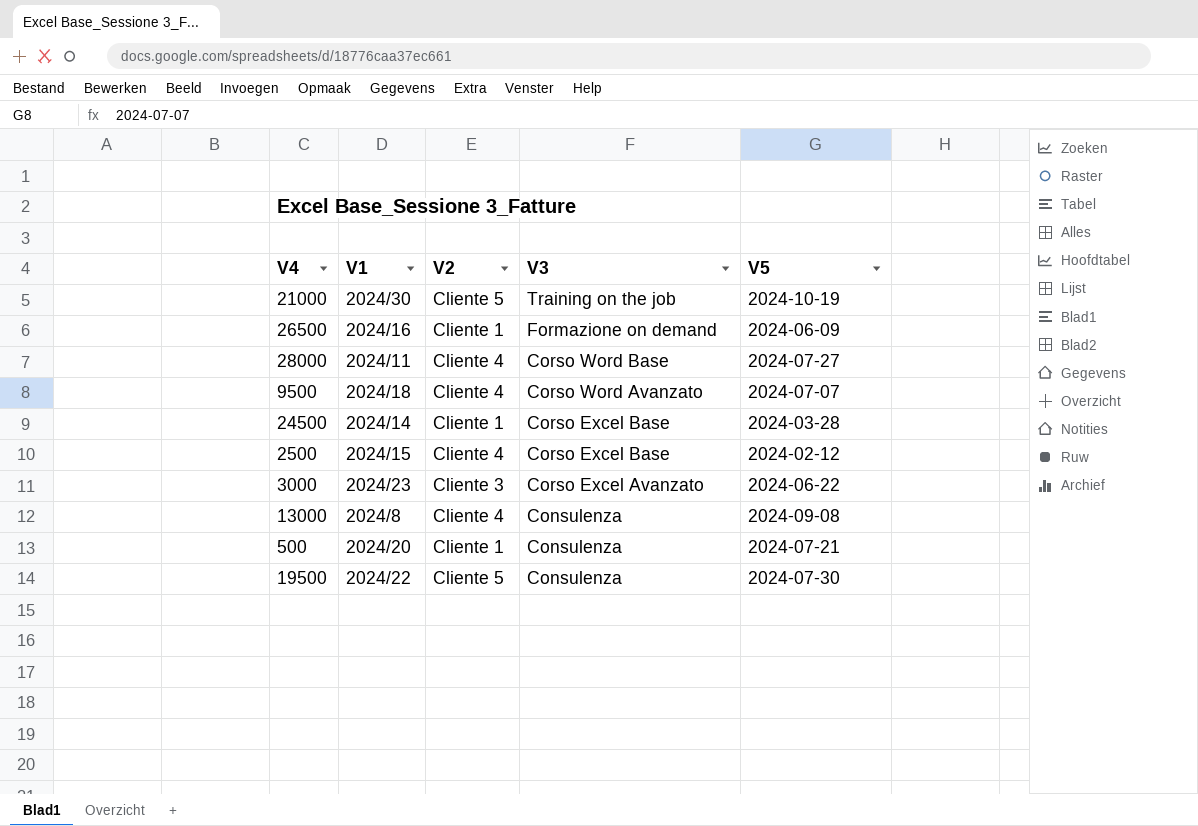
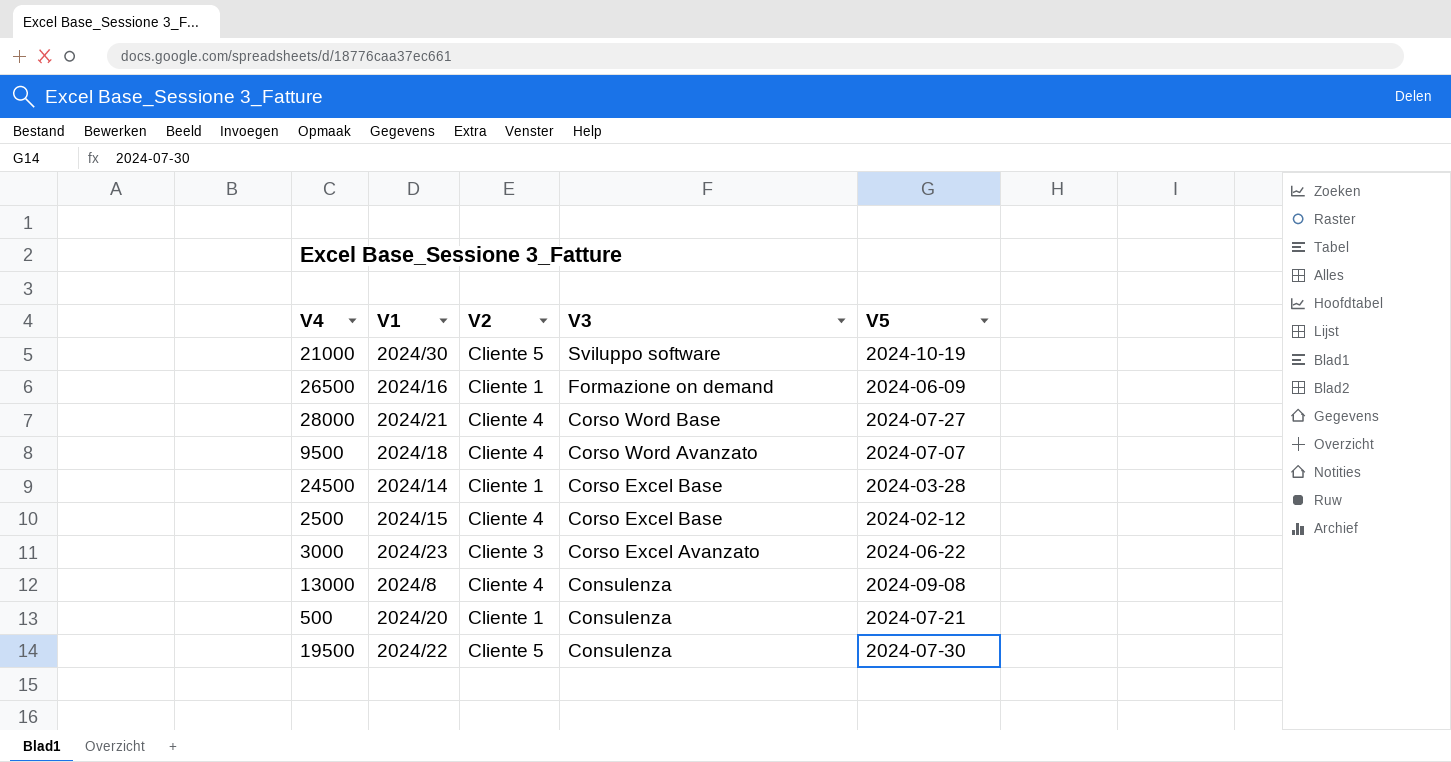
21000 | V3: Training on the job -> Sviluppo software
28000 | V1: 2024/11 -> 2024/21

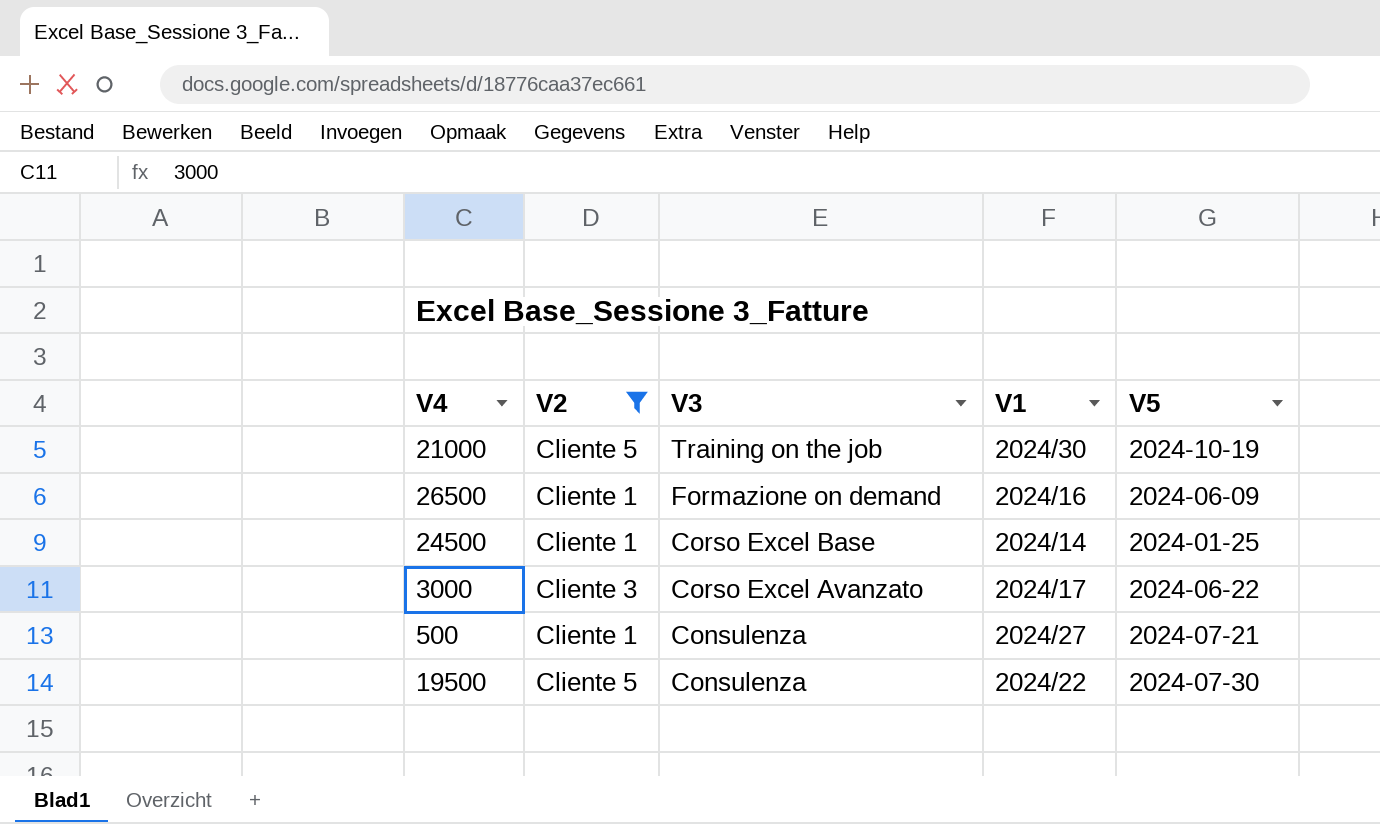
filter: none -> V2 != Cliente 4
column V1 | position: 2 -> 4
21000 | V3: Sviluppo software -> Training on the job
24500 | V5: 2024-03-28 -> 2024-01-25
3000 | V1: 2024/23 -> 2024/17
500 | V1: 2024/20 -> 2024/27

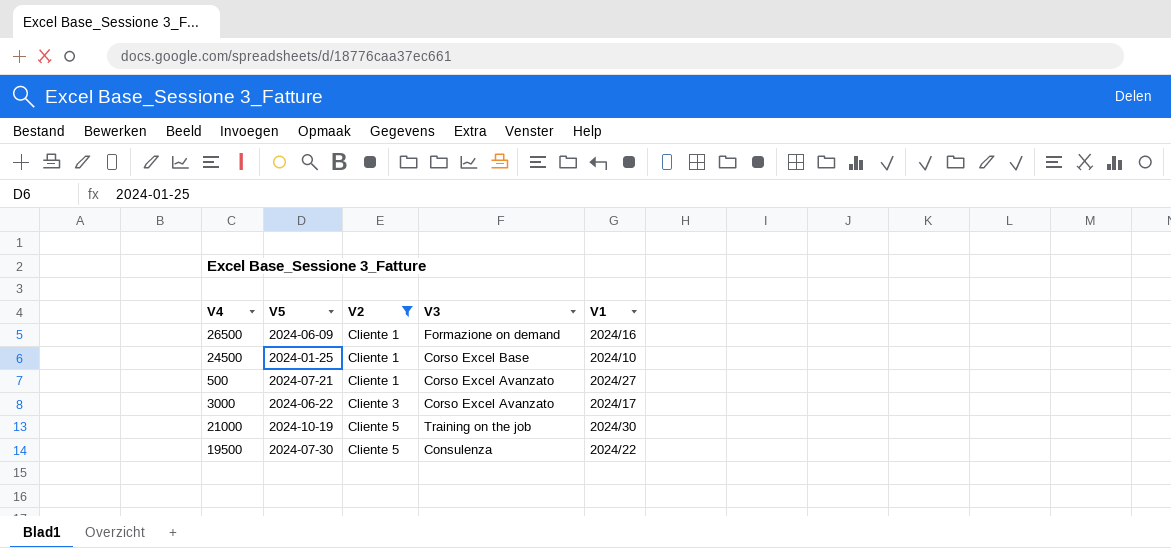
row order: V3 descending -> V2 ascending
column V5 | position: 5 -> 2
24500 | V1: 2024/14 -> 2024/10
500 | V3: Consulenza -> Corso Excel Avanzato

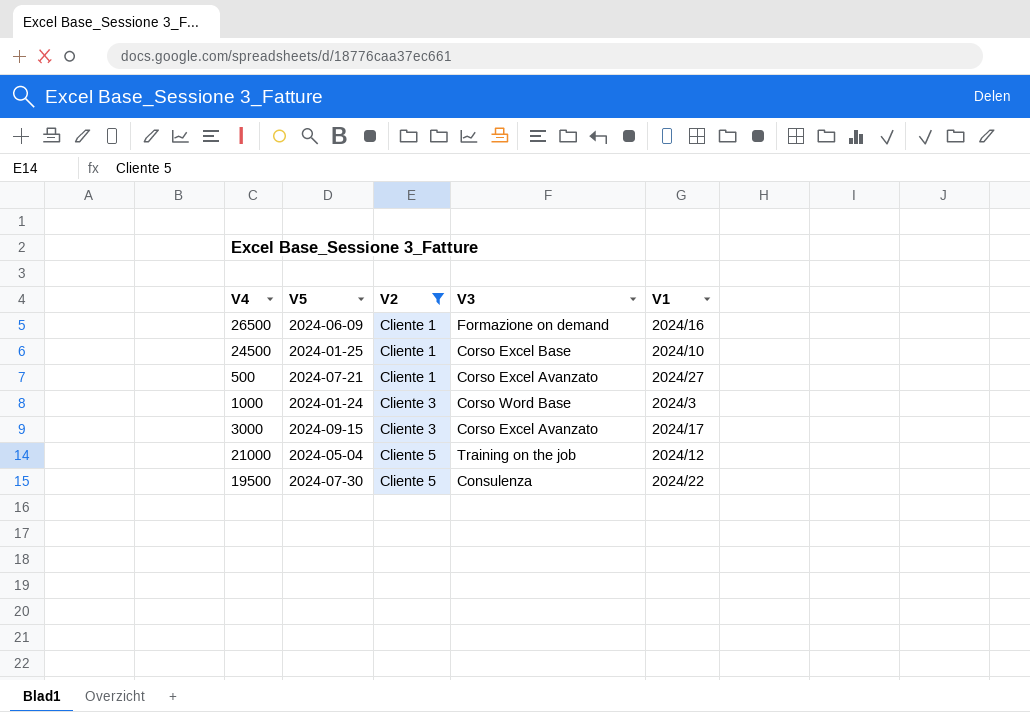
row 1000: none -> 2024-01-24 | Cliente 3 | Corso Word Base | 2024/3
3000 | V5: 2024-06-22 -> 2024-09-15
21000 | V5: 2024-10-19 -> 2024-05-04
21000 | V1: 2024/30 -> 2024/12

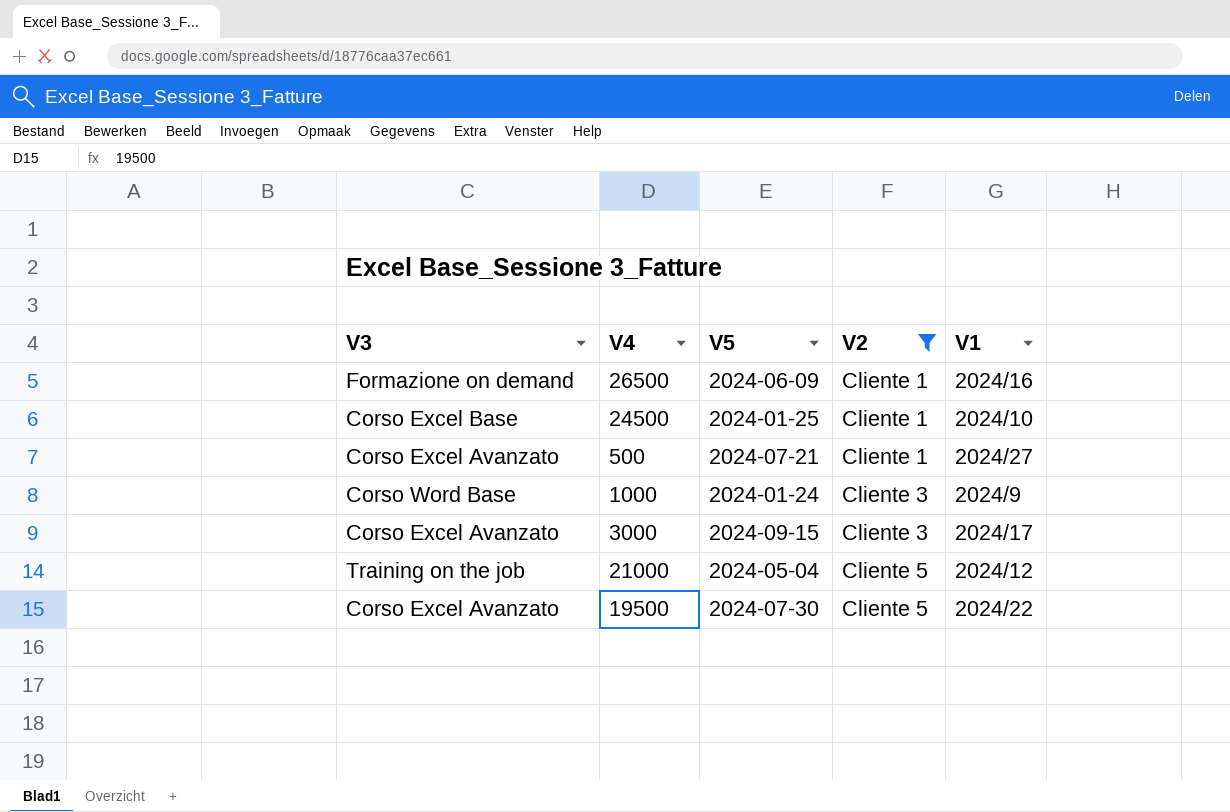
column V3 | position: 4 -> 1
1000 | V1: 2024/3 -> 2024/9
19500 | V3: Consulenza -> Corso Excel Avanzato

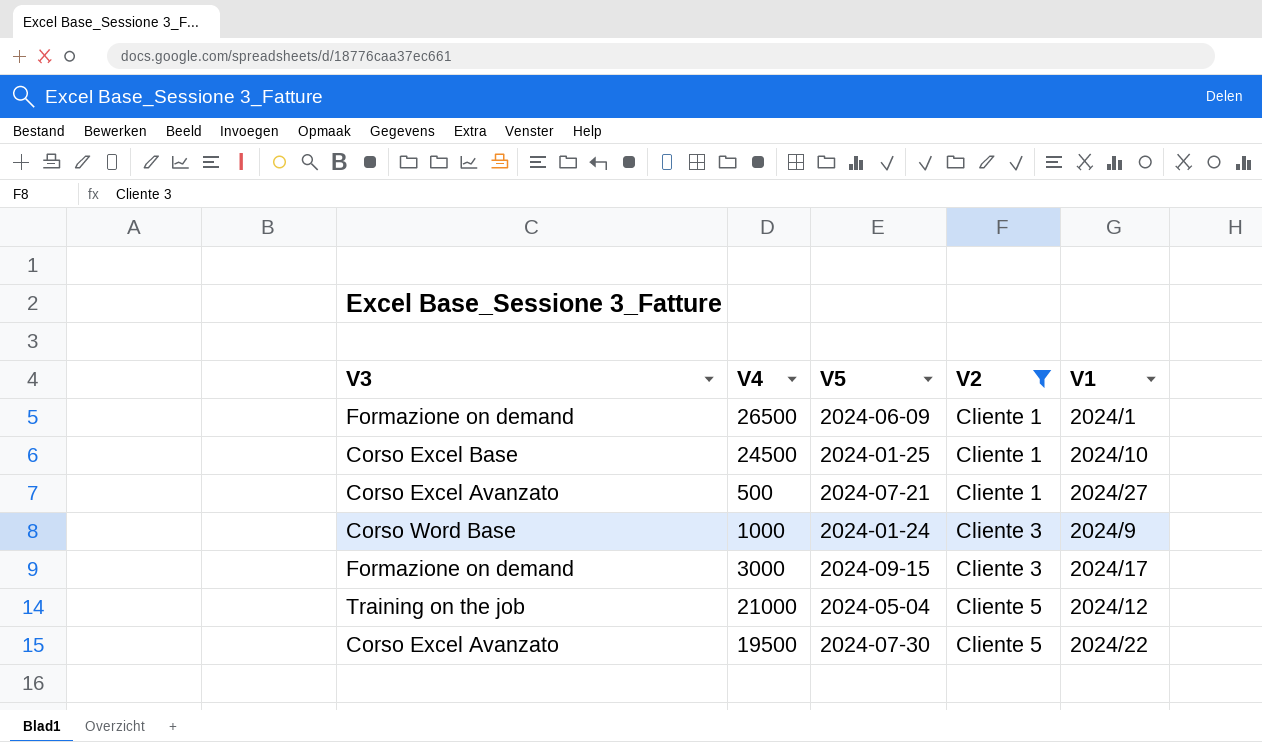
26500 | V1: 2024/16 -> 2024/1
3000 | V3: Corso Excel Avanzato -> Formazione on demand

